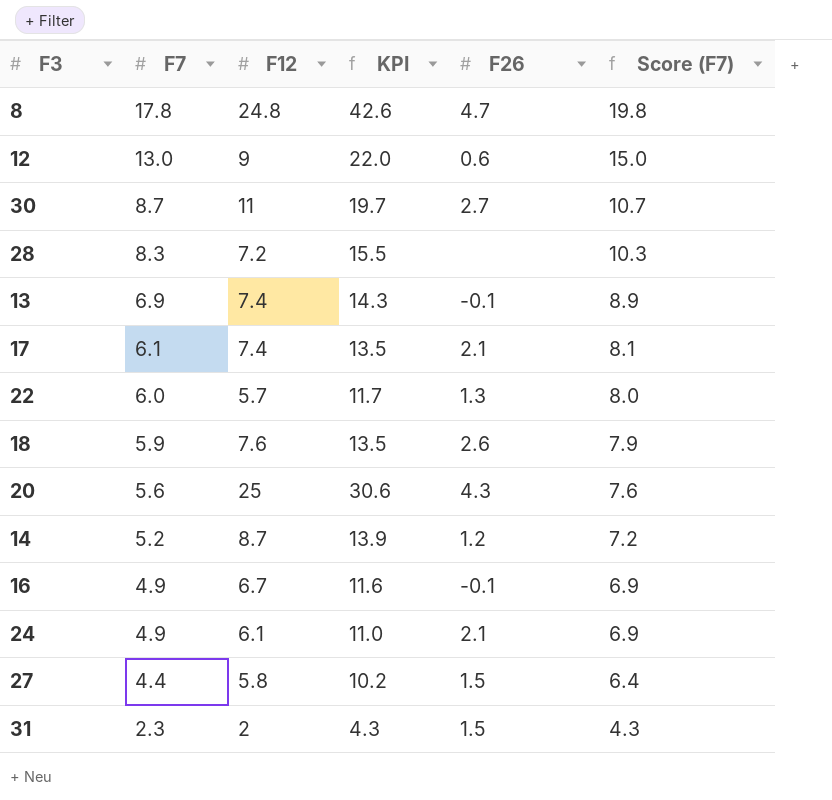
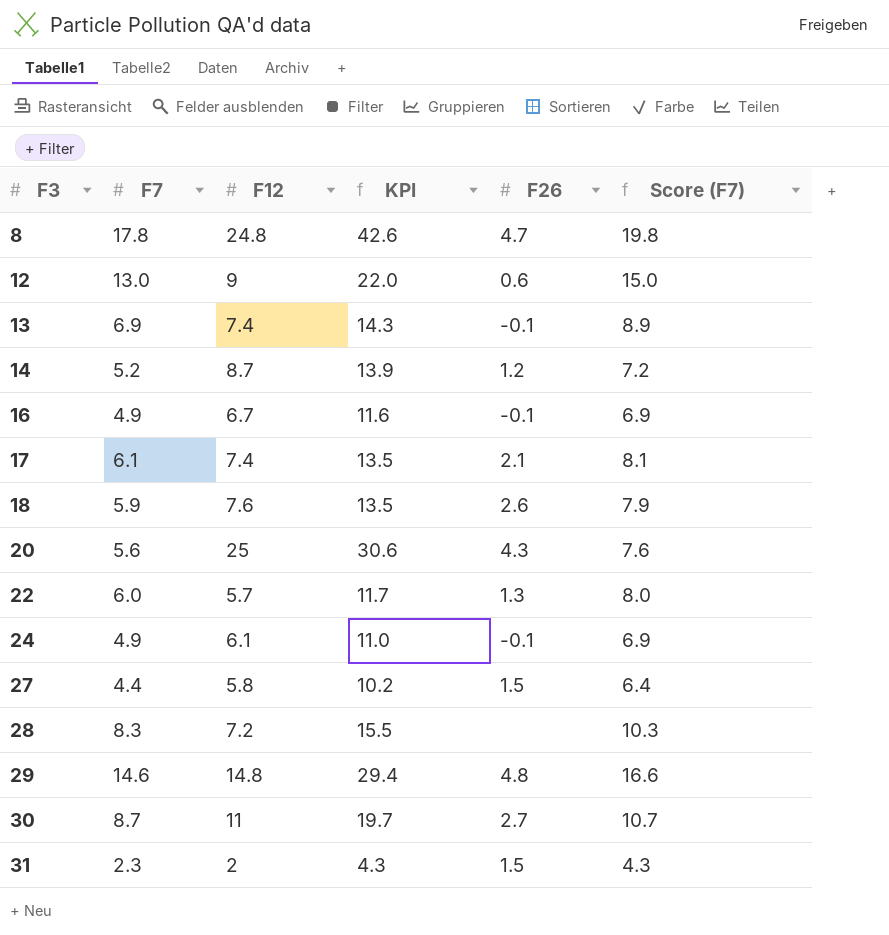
row order: F7 descending -> F3 ascending
24 | F26: 2.1 -> -0.1
row 29: none -> 14.6 | 14.8 | 29.4 | 4.8 | 16.6

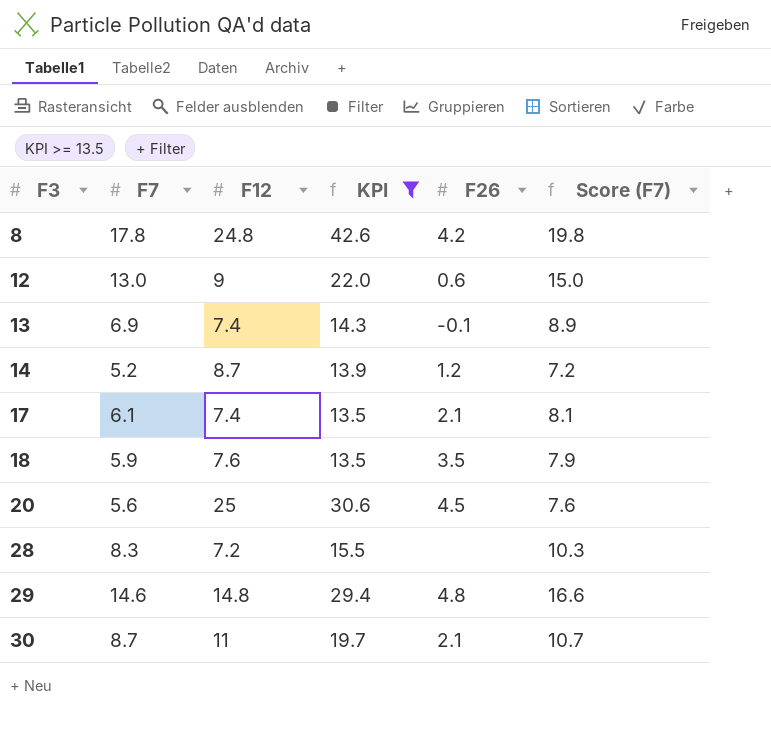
filter: none -> KPI >= 13.5
8 | F26: 4.7 -> 4.2
18 | F26: 2.6 -> 3.5
20 | F26: 4.3 -> 4.5
30 | F26: 2.7 -> 2.1

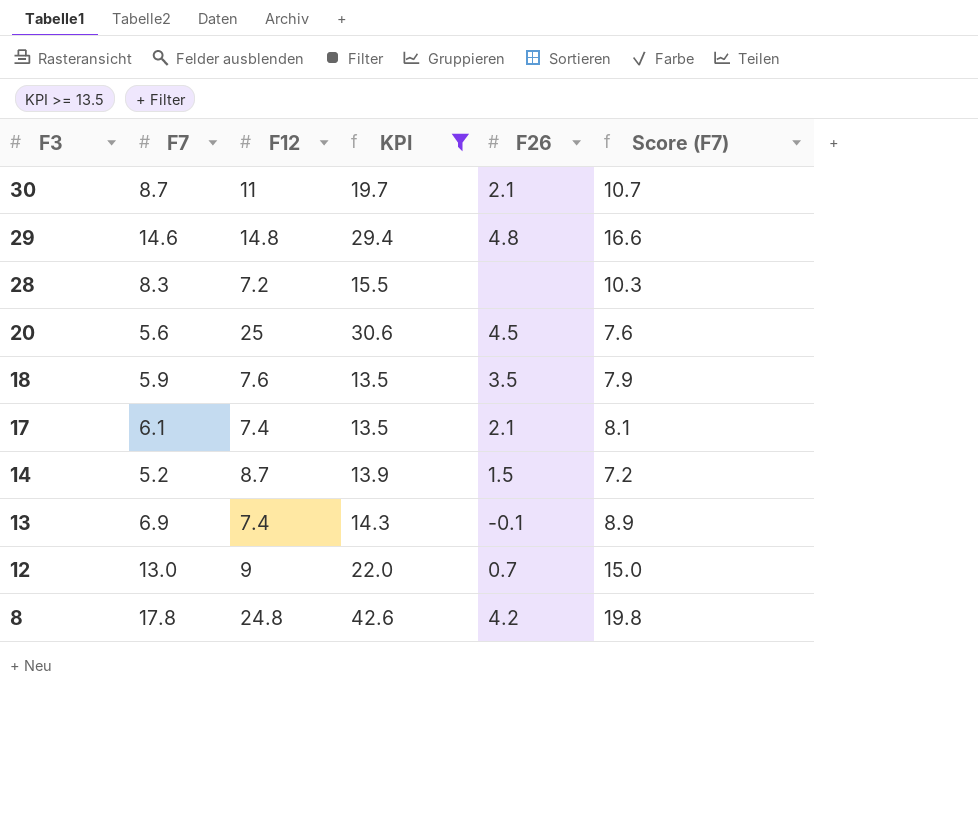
row order: F3 ascending -> F3 descending
14 | F26: 1.2 -> 1.5
12 | F26: 0.6 -> 0.7

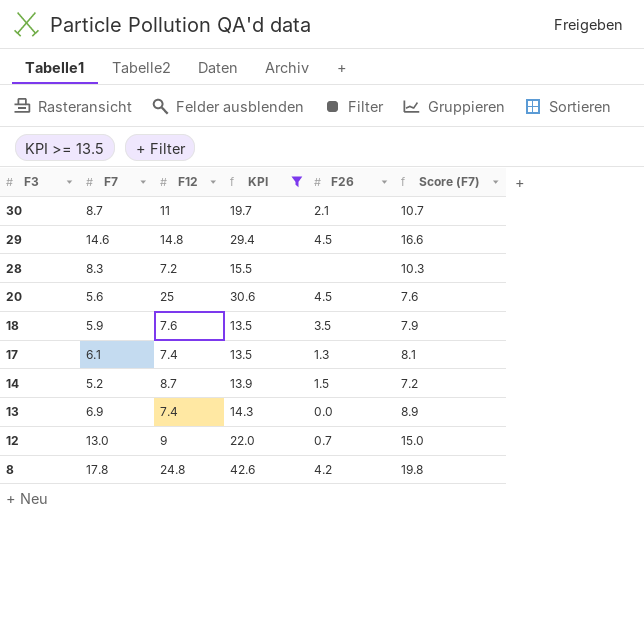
29 | F26: 4.8 -> 4.5
17 | F26: 2.1 -> 1.3
13 | F26: -0.1 -> 0.0

